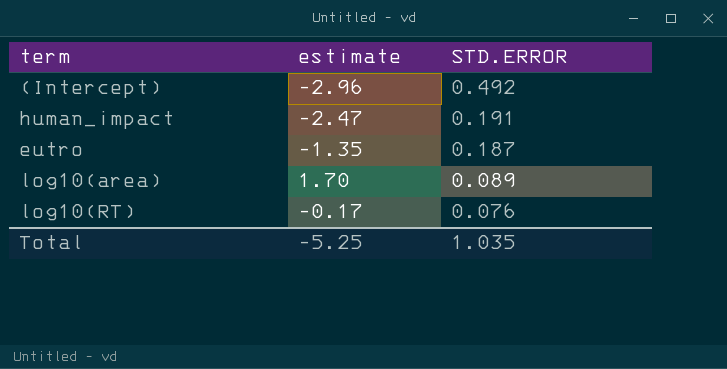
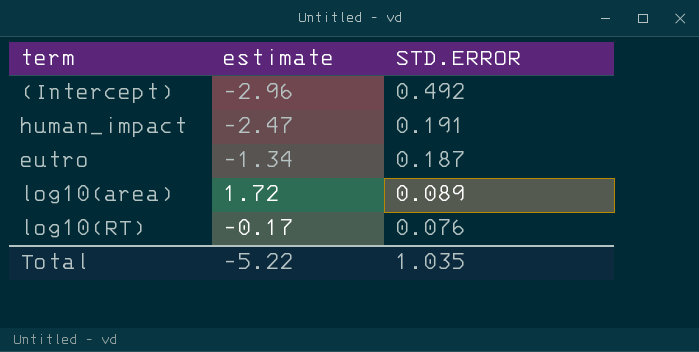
eutro | estimate: -1.35 -> -1.34
log10(area) | estimate: 1.70 -> 1.72
Total | estimate: -5.25 -> -5.22

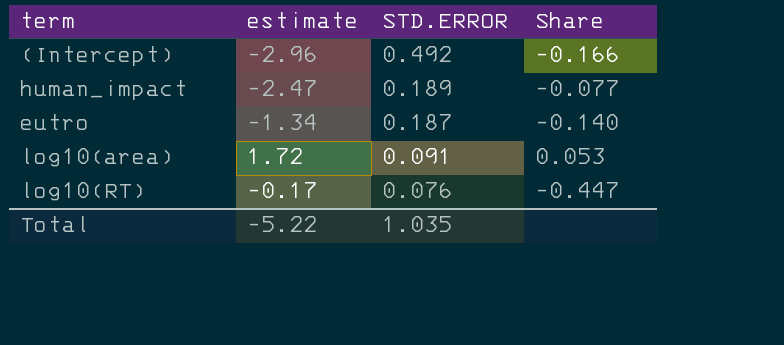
column Share | formula: none -> [STD.ERROR] / [estimate]
human_impact | STD.ERROR: 0.191 -> 0.189
log10(area) | STD.ERROR: 0.089 -> 0.091

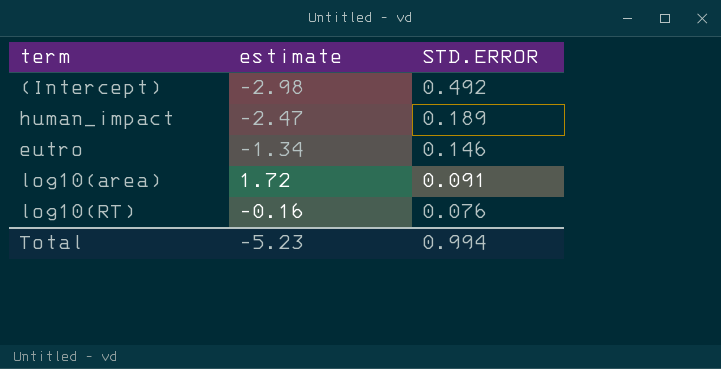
column Share | formula: [STD.ERROR] / [estimate] -> none
(Intercept) | estimate: -2.96 -> -2.98
eutro | STD.ERROR: 0.187 -> 0.146
log10(RT) | estimate: -0.17 -> -0.16
Total | estimate: -5.22 -> -5.23
Total | STD.ERROR: 1.035 -> 0.994

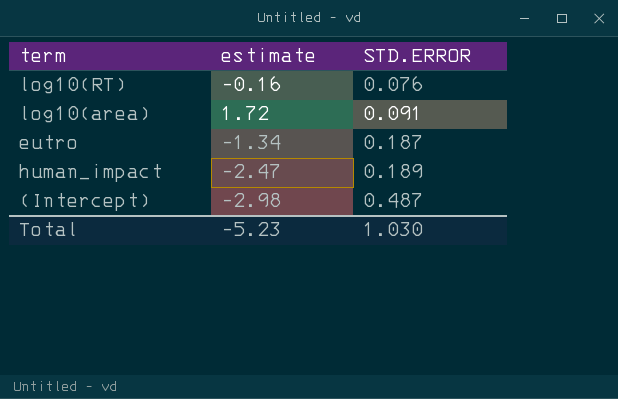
row order: STD.ERROR descending -> STD.ERROR ascending
eutro | STD.ERROR: 0.146 -> 0.187
(Intercept) | STD.ERROR: 0.492 -> 0.487
Total | STD.ERROR: 0.994 -> 1.030

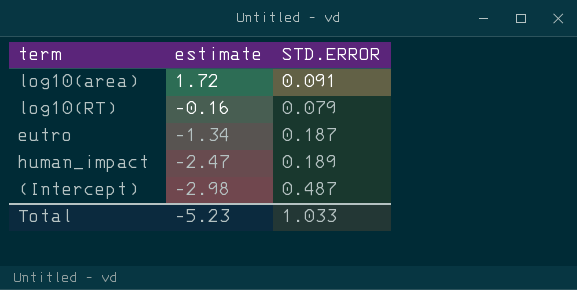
row order: STD.ERROR ascending -> estimate descending
log10(RT) | STD.ERROR: 0.076 -> 0.079
Total | STD.ERROR: 1.030 -> 1.033

